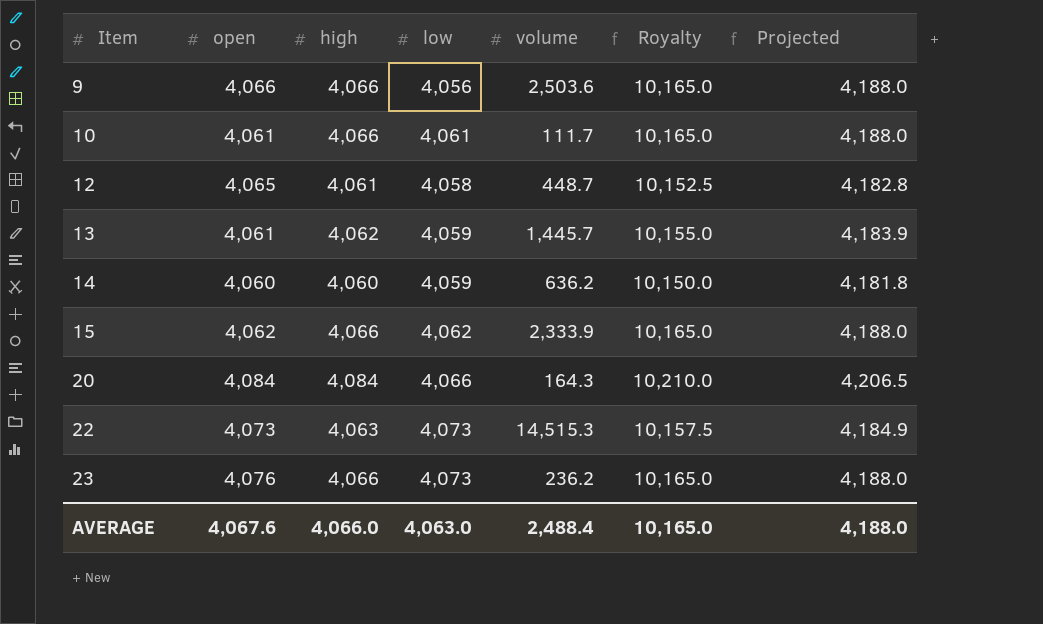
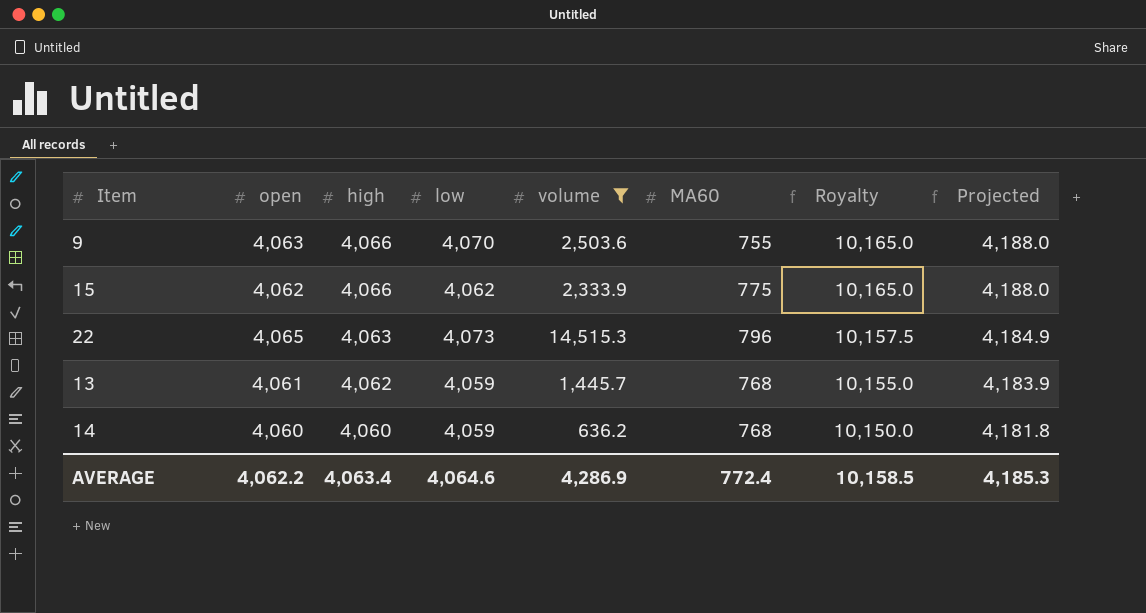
filter: none -> volume >= 636.2
row order: Item ascending -> high descending
column MA60 | position: none -> 6
9 | open: 4,066 -> 4,063
9 | low: 4,056 -> 4,070
22 | open: 4,073 -> 4,065
AVERAGE | open: 4,067.6 -> 4,062.2
AVERAGE | high: 4,066.0 -> 4,063.4
AVERAGE | low: 4,063.0 -> 4,064.6
AVERAGE | volume: 2,488.4 -> 4,286.9
AVERAGE | Royalty: 10,165.0 -> 10,158.5
AVERAGE | Projected: 4,188.0 -> 4,185.3

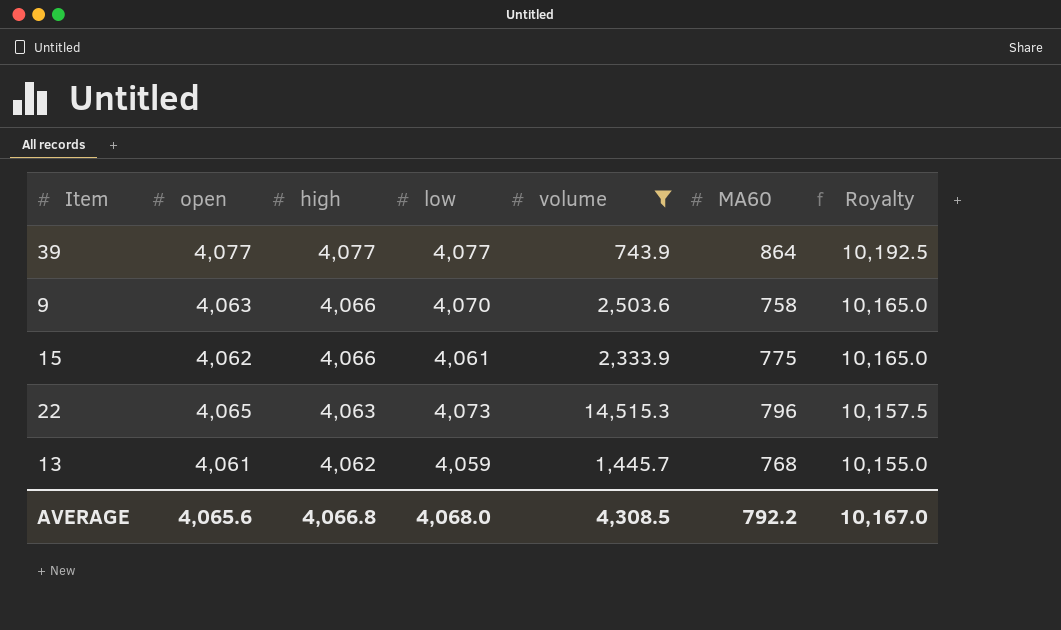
column Projected | formula: [high] * 1.03 -> none
row 14: 4,060 | 4,060 | 4,059 | 636.2 | 768 | 10,150.0 | 4,181.8 -> none
row 39: none -> 4,077 | 4,077 | 4,077 | 743.9 | 864 | 10,192.5
9 | MA60: 755 -> 758
15 | low: 4,062 -> 4,061
AVERAGE | open: 4,062.2 -> 4,065.6
AVERAGE | high: 4,063.4 -> 4,066.8
AVERAGE | low: 4,064.6 -> 4,068.0
AVERAGE | volume: 4,286.9 -> 4,308.5
AVERAGE | MA60: 772.4 -> 792.2
AVERAGE | Royalty: 10,158.5 -> 10,167.0

